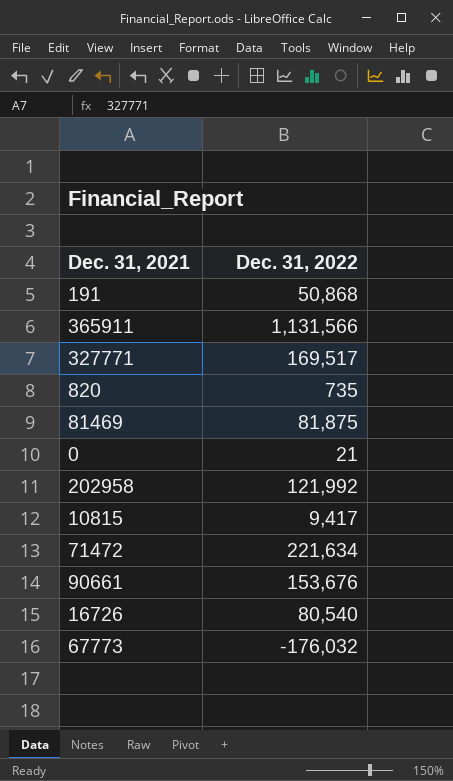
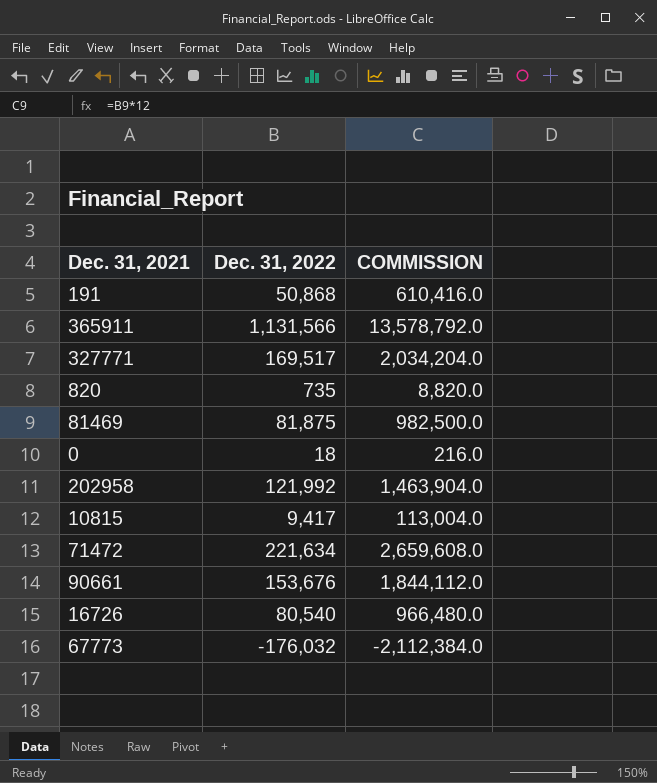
column COMMISSION | formula: none -> [Dec. 31, 2022] * 12
0 | Dec. 31, 2022: 21 -> 18

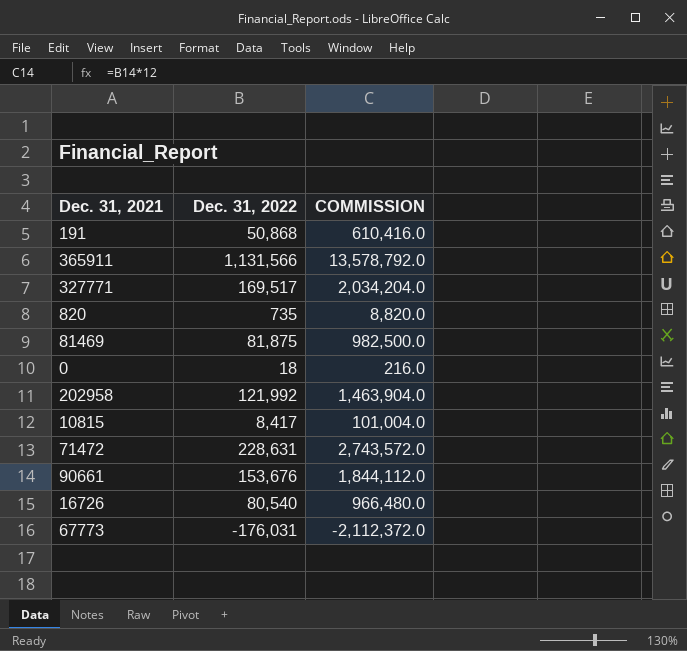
10815 | Dec. 31, 2022: 9,417 -> 8,417
10815 | COMMISSION: 113,004.0 -> 101,004.0
71472 | Dec. 31, 2022: 221,634 -> 228,631
71472 | COMMISSION: 2,659,608.0 -> 2,743,572.0
67773 | Dec. 31, 2022: -176,032 -> -176,031
67773 | COMMISSION: -2,112,384.0 -> -2,112,372.0

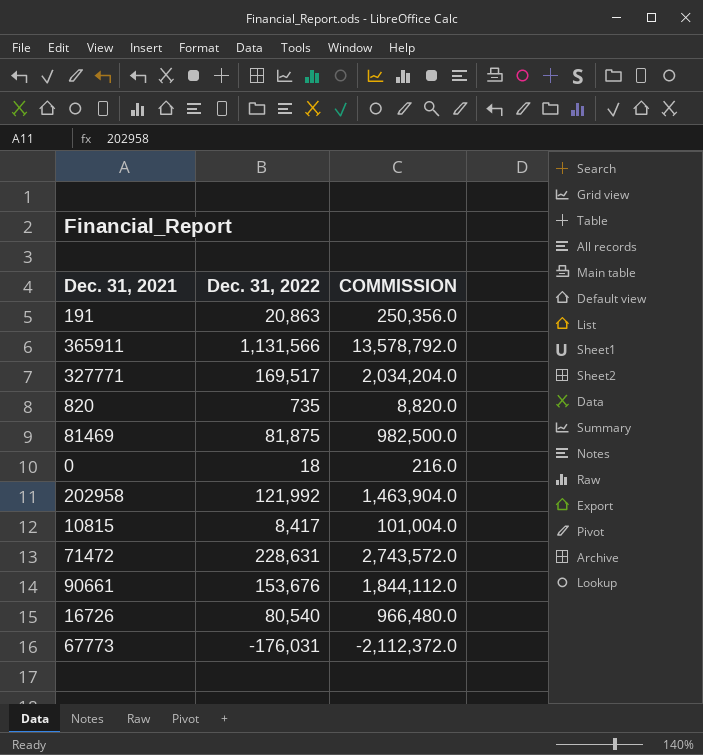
191 | Dec. 31, 2022: 50,868 -> 20,863
191 | COMMISSION: 610,416.0 -> 250,356.0

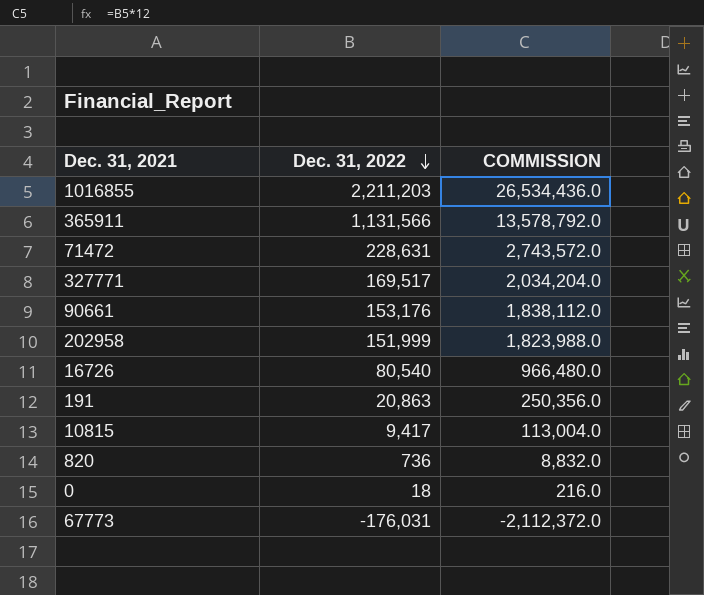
row order: none -> Dec. 31, 2022 descending
row 81469: 81,875 | 982,500.0 -> none
row 1016855: none -> 2,211,203 | 26,534,436.0
90661 | Dec. 31, 2022: 153,676 -> 153,176
90661 | COMMISSION: 1,844,112.0 -> 1,838,112.0
202958 | Dec. 31, 2022: 121,992 -> 151,999
202958 | COMMISSION: 1,463,904.0 -> 1,823,988.0
10815 | Dec. 31, 2022: 8,417 -> 9,417
10815 | COMMISSION: 101,004.0 -> 113,004.0
820 | Dec. 31, 2022: 735 -> 736
820 | COMMISSION: 8,820.0 -> 8,832.0

